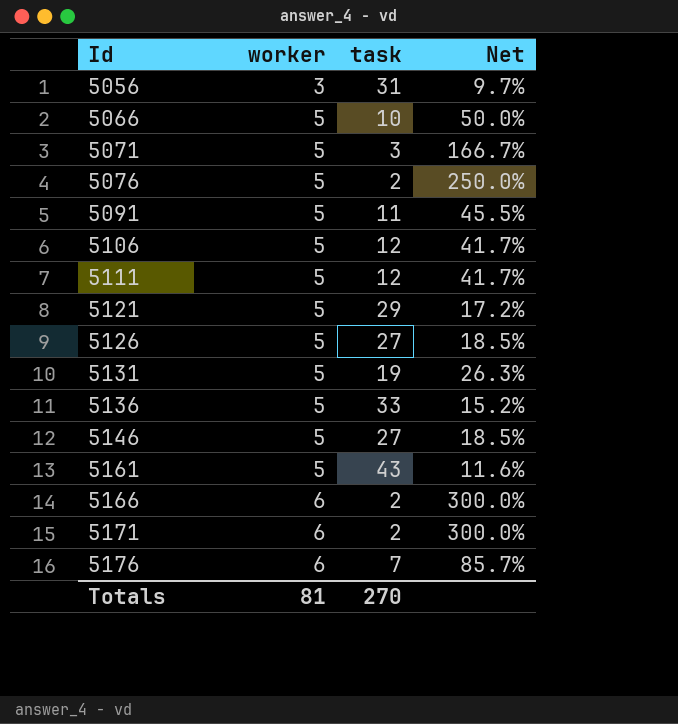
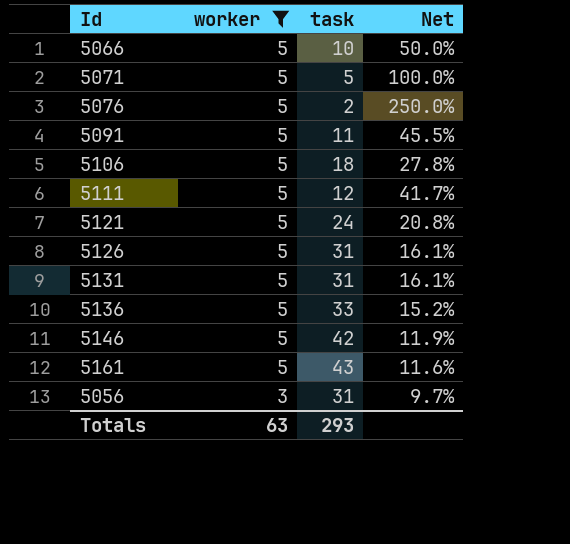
filter: none -> worker != 6
row order: Id ascending -> worker descending
5071 | task: 3 -> 5
5071 | Net: 166.7% -> 100.0%
5106 | task: 12 -> 18
5106 | Net: 41.7% -> 27.8%
5121 | task: 29 -> 24
5121 | Net: 17.2% -> 20.8%
5126 | task: 27 -> 31
5126 | Net: 18.5% -> 16.1%
5131 | task: 19 -> 31
5131 | Net: 26.3% -> 16.1%
5146 | task: 27 -> 42
5146 | Net: 18.5% -> 11.9%
Totals | worker: 81 -> 63
Totals | task: 270 -> 293

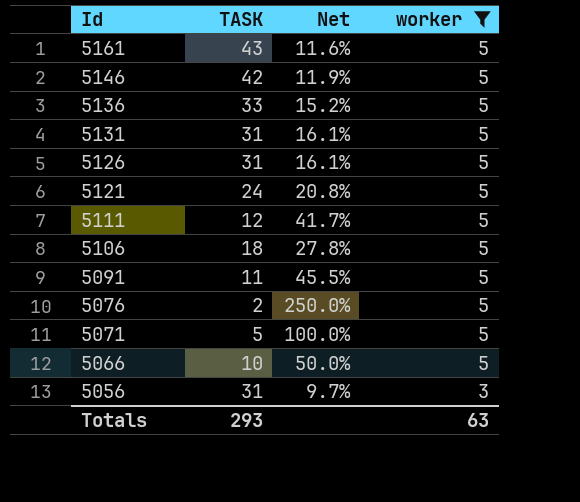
row order: worker descending -> Id descending
column name: task -> TASK
column worker | position: 2 -> 4

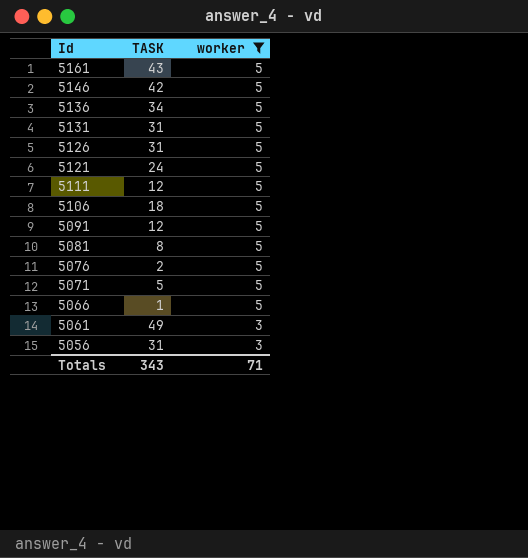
column Net | formula: [worker] / [TASK] -> none
5136 | TASK: 33 -> 34
5091 | TASK: 11 -> 12
row 5081: none -> 8 | 5
5066 | TASK: 10 -> 1
row 5061: none -> 49 | 3
Totals | TASK: 293 -> 343
Totals | worker: 63 -> 71

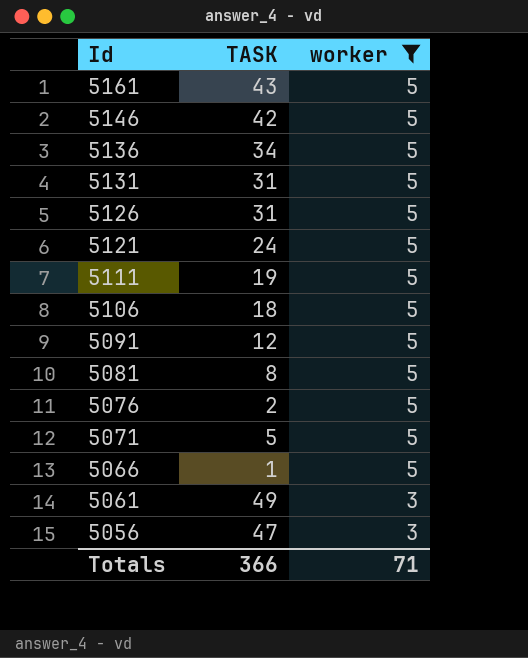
5111 | TASK: 12 -> 19
5056 | TASK: 31 -> 47
Totals | TASK: 343 -> 366

